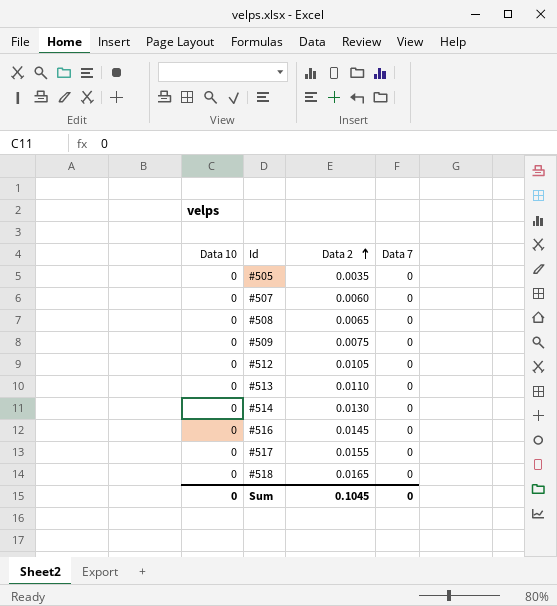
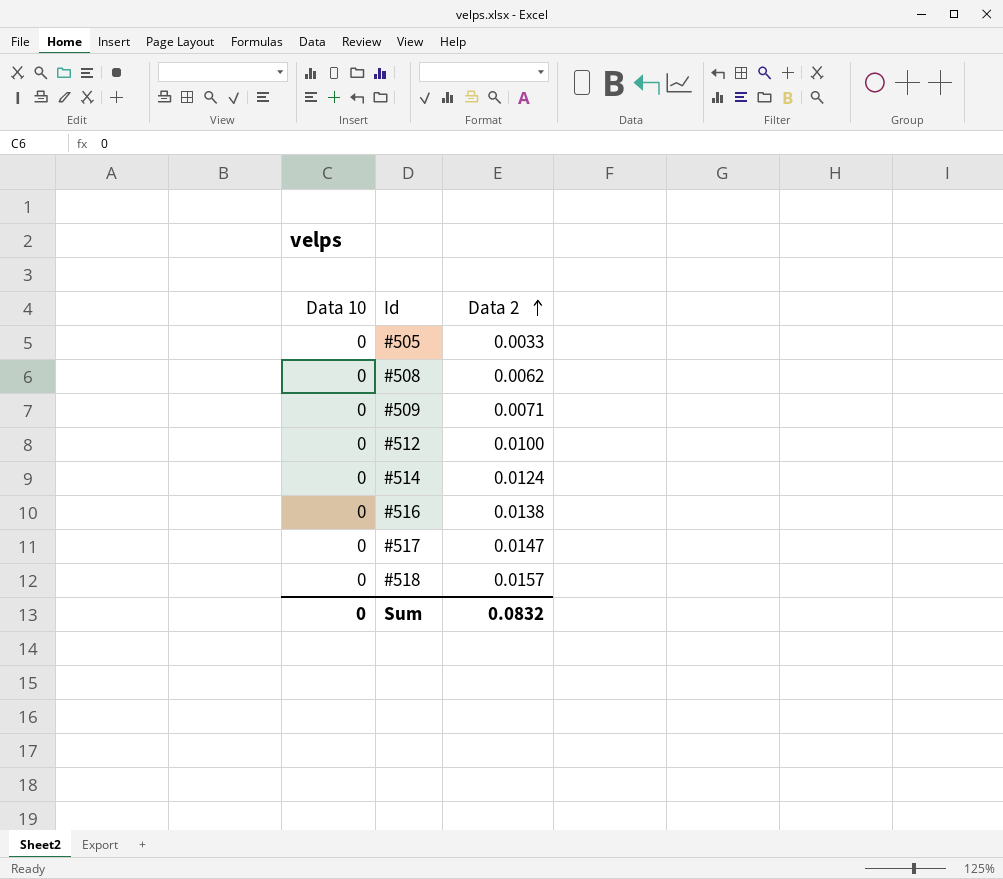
column Data 7 | position: 4 -> none
row #507: 0 | 0.0060 | 0 -> none
row #513: 0 | 0.0110 | 0 -> none
#505 | Data 2: 0.0035 -> 0.0033
#508 | Data 2: 0.0065 -> 0.0062
#509 | Data 2: 0.0075 -> 0.0071
#512 | Data 2: 0.0105 -> 0.0100
#514 | Data 2: 0.0130 -> 0.0124
#516 | Data 2: 0.0145 -> 0.0138
#517 | Data 2: 0.0155 -> 0.0147
#518 | Data 2: 0.0165 -> 0.0157
Sum | Data 2: 0.1045 -> 0.0832

